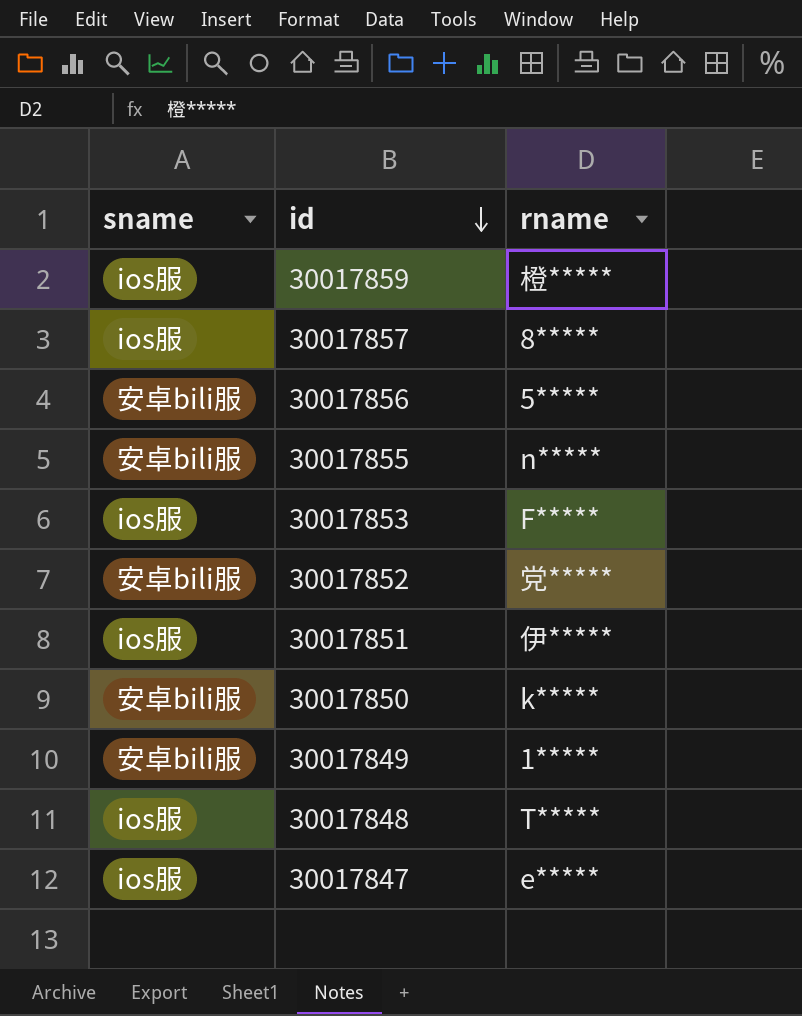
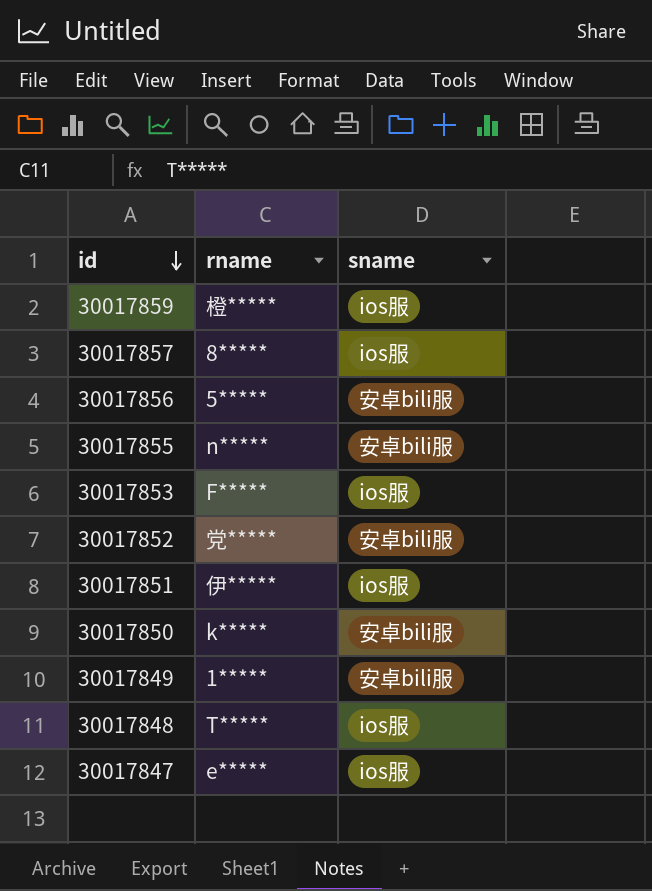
column sname | position: 1 -> 3

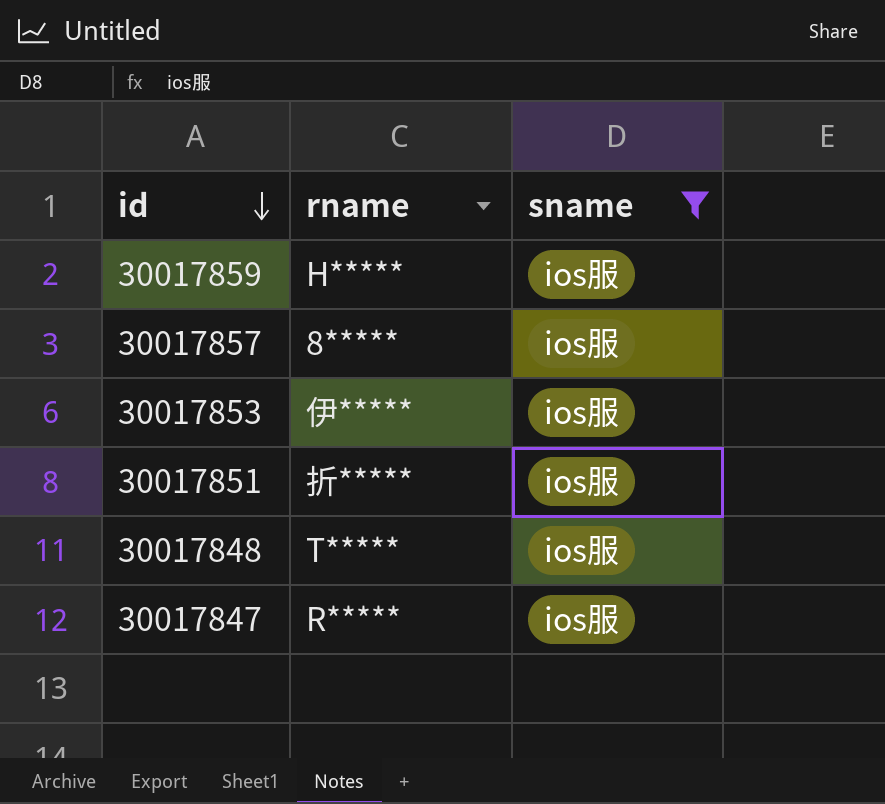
filter: none -> sname = ios服
30017859 | rname: 橙***** -> H*****
30017853 | rname: F***** -> 伊*****
30017851 | rname: 伊***** -> 折*****
30017847 | rname: e***** -> R*****

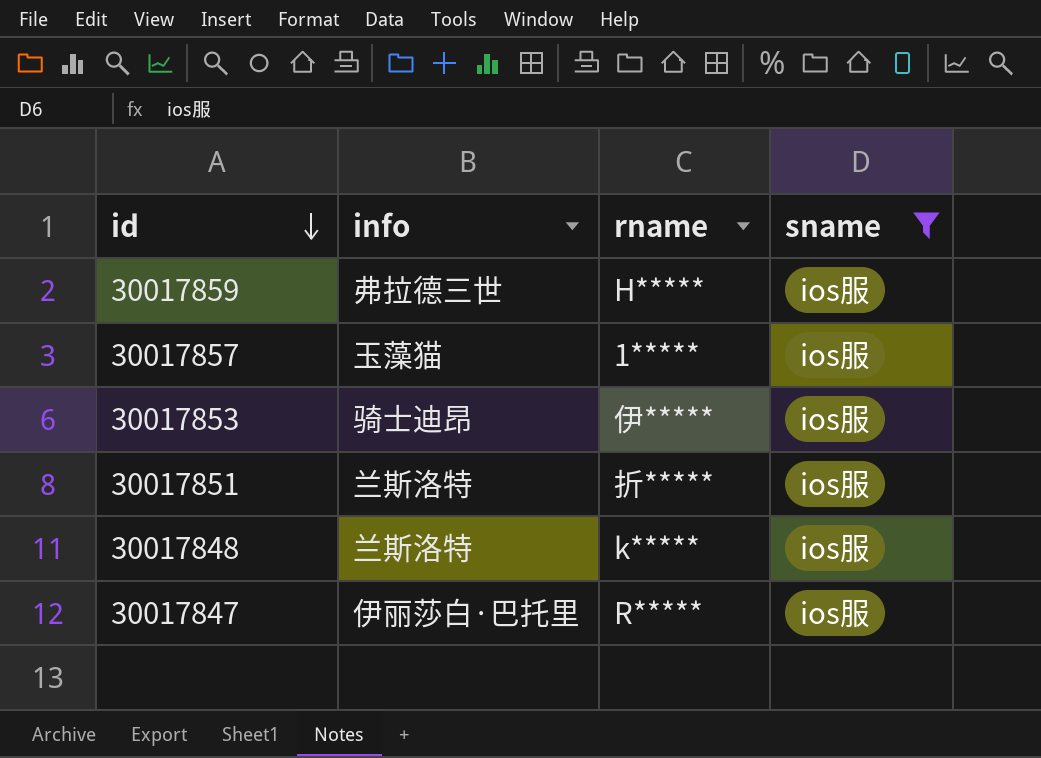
column info | position: none -> 2
30017857 | rname: 8***** -> 1*****
30017848 | rname: T***** -> k*****

